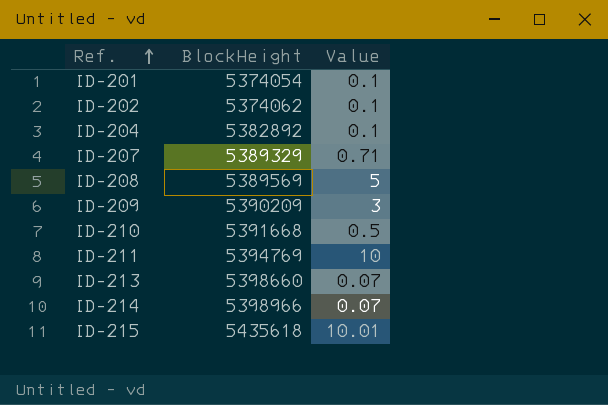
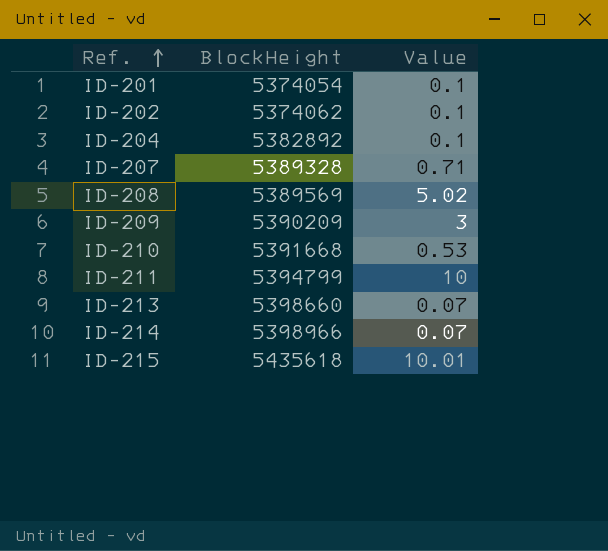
ID-207 | BlockHeight: 5389329 -> 5389328
ID-208 | Value: 5 -> 5.02
ID-210 | Value: 0.5 -> 0.53
ID-211 | BlockHeight: 5394769 -> 5394799

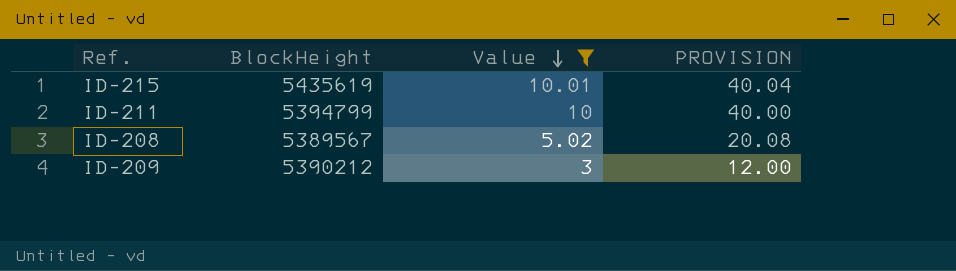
filter: none -> Value >= 3
row order: Ref. ascending -> Value descending
column PROVISION | formula: none -> [Value] * 4
ID-215 | BlockHeight: 5435618 -> 5435619
ID-208 | BlockHeight: 5389569 -> 5389567
ID-209 | BlockHeight: 5390209 -> 5390212

